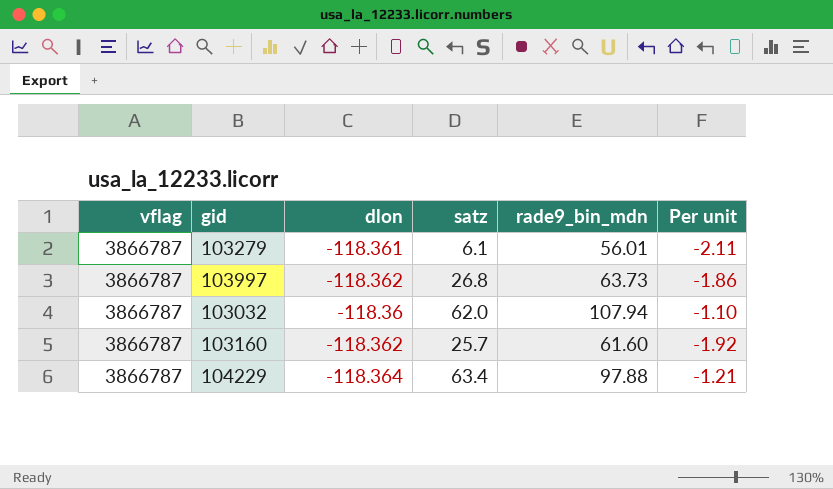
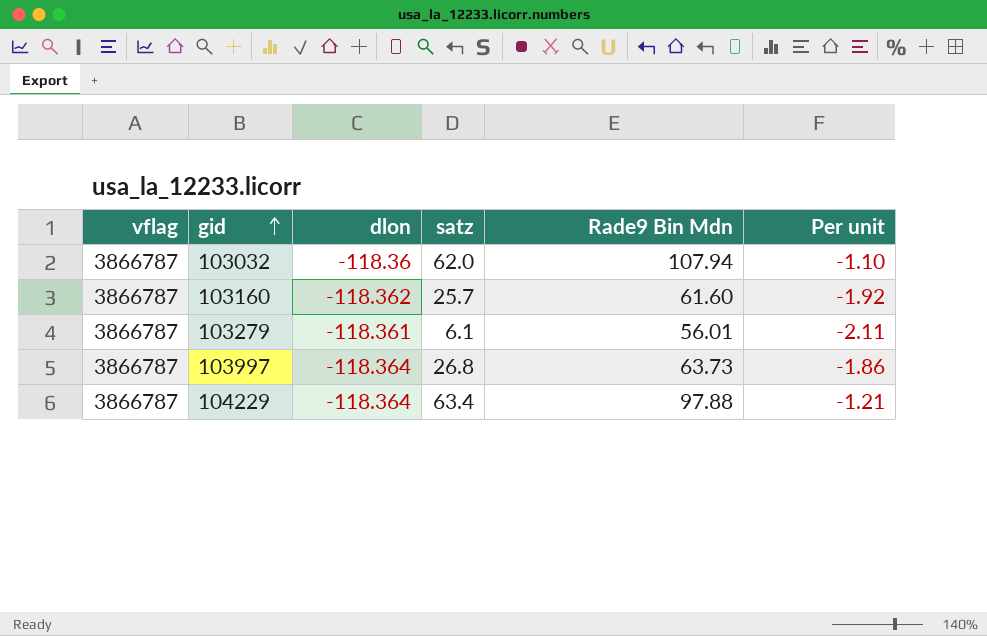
row order: none -> gid ascending
column name: rade9_bin_mdn -> Rade9 Bin Mdn
103997 | dlon: -118.362 -> -118.364

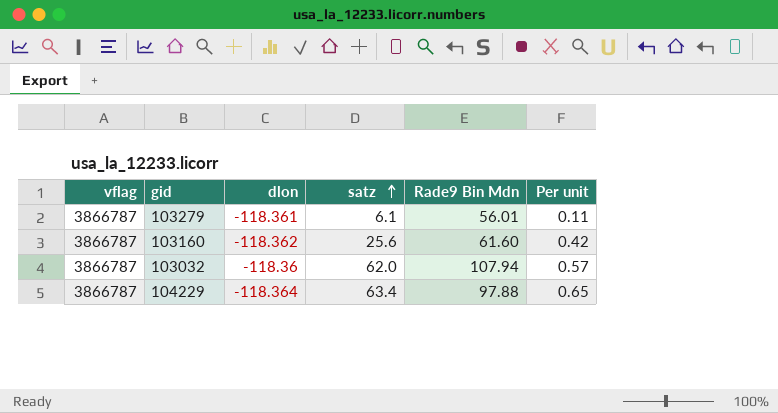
row order: gid ascending -> satz ascending
column Per unit | formula: [dlon] / [Rade9 Bin Mdn] -> [satz] / [Rade9 Bin Mdn]
row 103997: 3866787 | -118.364 | 26.8 | 63.73 | -1.86 -> none
103160 | satz: 25.7 -> 25.6

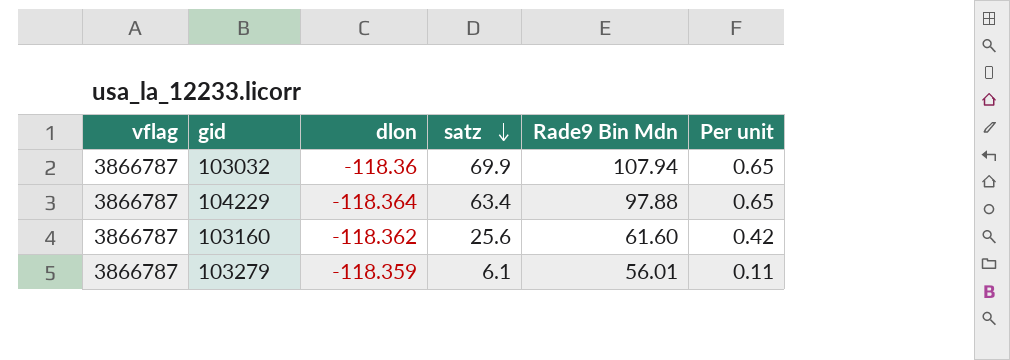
row order: satz ascending -> satz descending
103032 | satz: 62.0 -> 69.9
103032 | Per unit: 0.57 -> 0.65
103279 | dlon: -118.361 -> -118.359

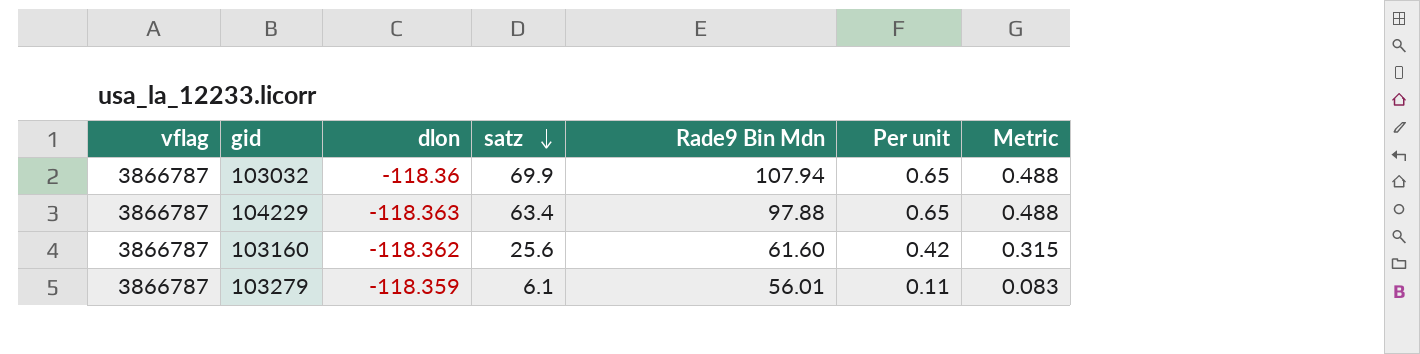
column Metric | formula: none -> [Per unit] * 0.75
104229 | dlon: -118.364 -> -118.363

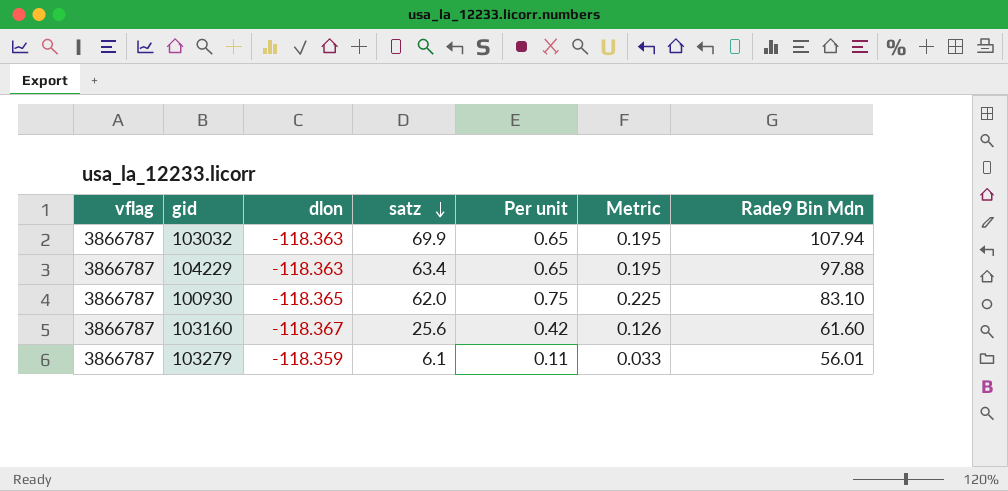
column Metric | formula: [Per unit] * 0.75 -> [Per unit] * 0.3
column Rade9 Bin Mdn | position: 5 -> 7
103032 | dlon: -118.36 -> -118.363
row 100930: none -> 3866787 | -118.365 | 62.0 | 0.75 | 0.225 | 83.10
103160 | dlon: -118.362 -> -118.367

